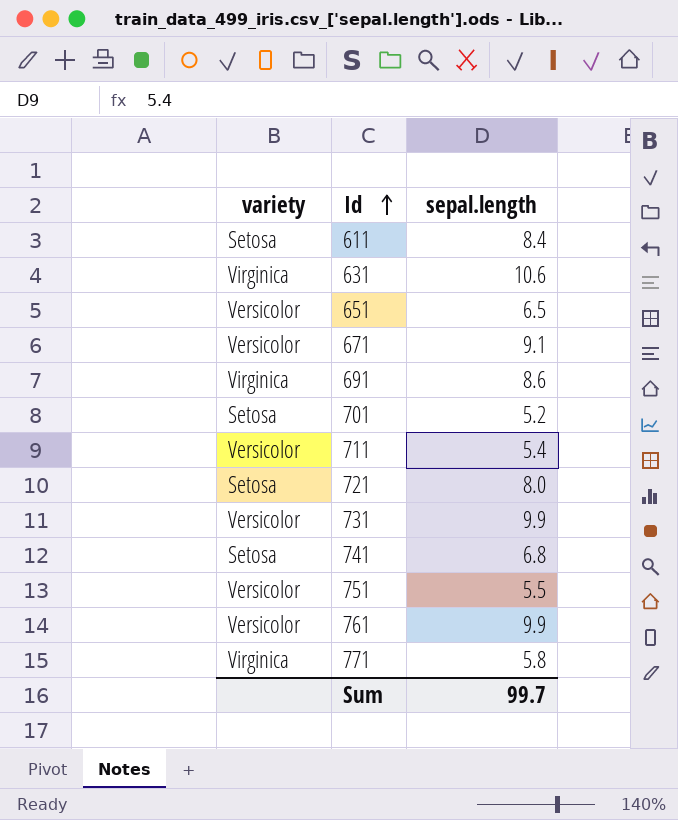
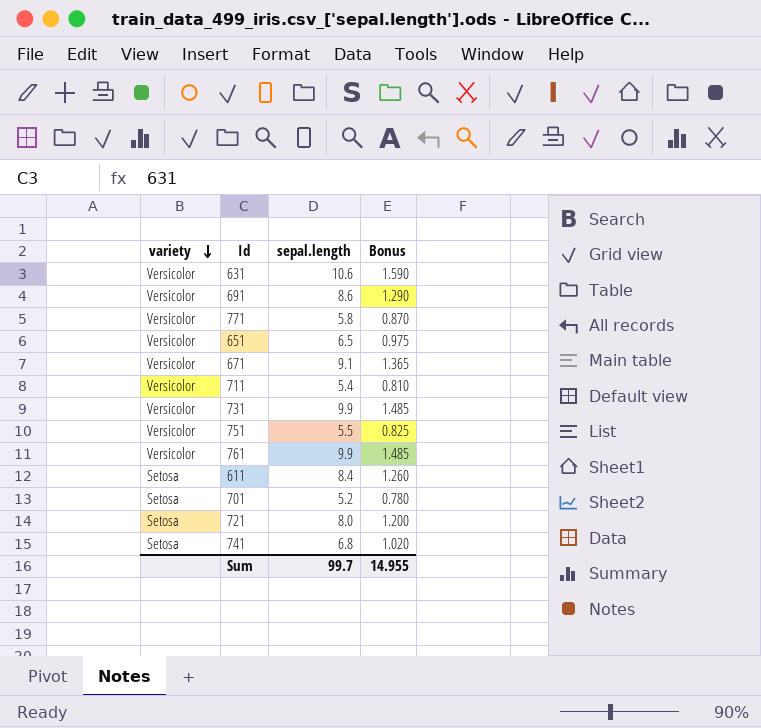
row order: Id ascending -> variety descending
column Bonus | formula: none -> [sepal.length] * 0.15
631 | variety: Virginica -> Versicolor
691 | variety: Virginica -> Versicolor
771 | variety: Virginica -> Versicolor

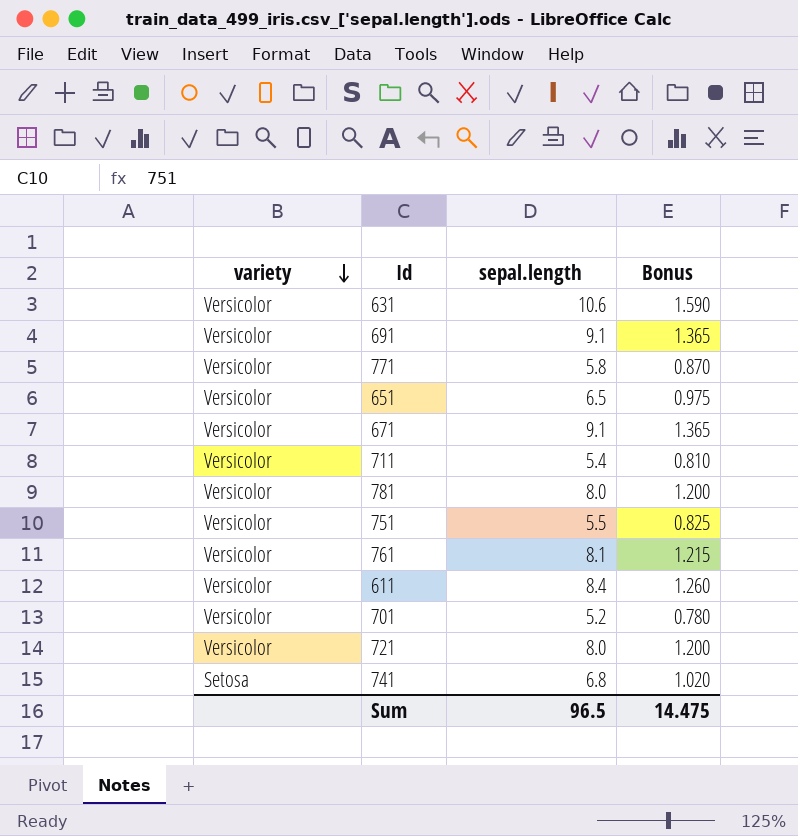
row 731: Versicolor | 9.9 | 1.485 -> none
691 | sepal.length: 8.6 -> 9.1
691 | Bonus: 1.290 -> 1.365
row 781: none -> Versicolor | 8.0 | 1.200
761 | sepal.length: 9.9 -> 8.1
761 | Bonus: 1.485 -> 1.215
611 | variety: Setosa -> Versicolor
701 | variety: Setosa -> Versicolor
721 | variety: Setosa -> Versicolor
Sum | sepal.length: 99.7 -> 96.5
Sum | Bonus: 14.955 -> 14.475

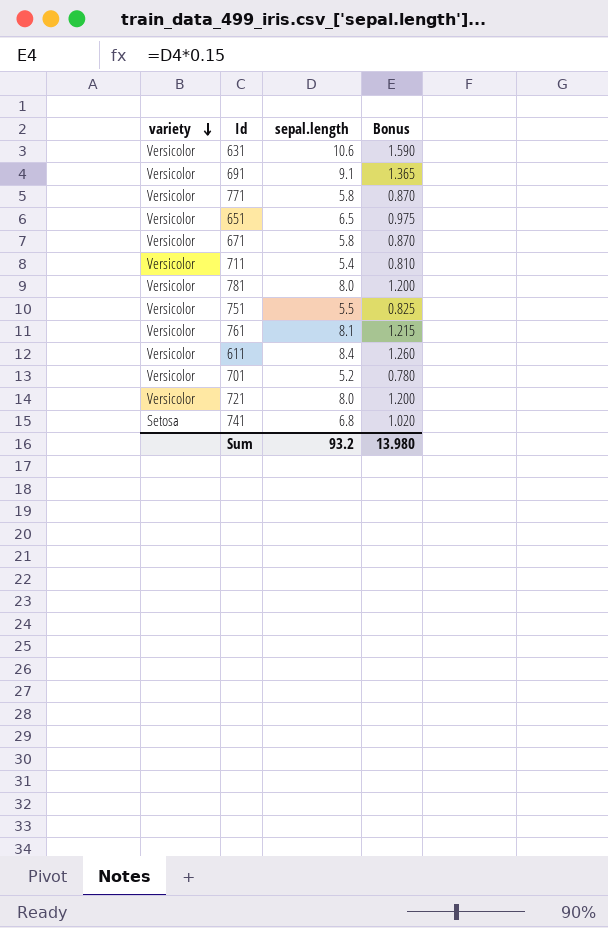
671 | sepal.length: 9.1 -> 5.8
671 | Bonus: 1.365 -> 0.870
Sum | sepal.length: 96.5 -> 93.2
Sum | Bonus: 14.475 -> 13.980

